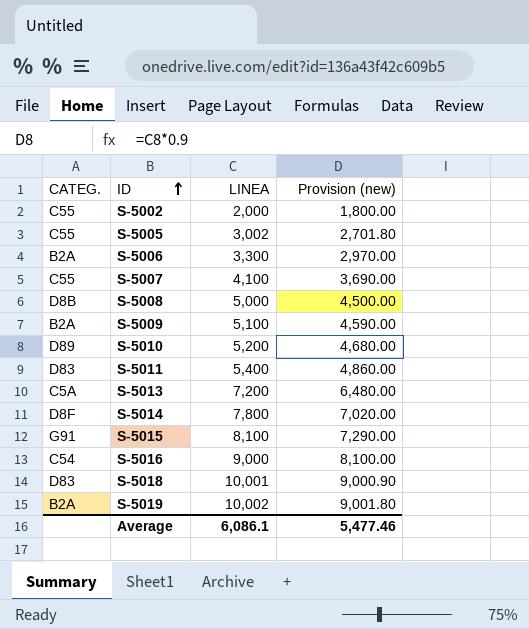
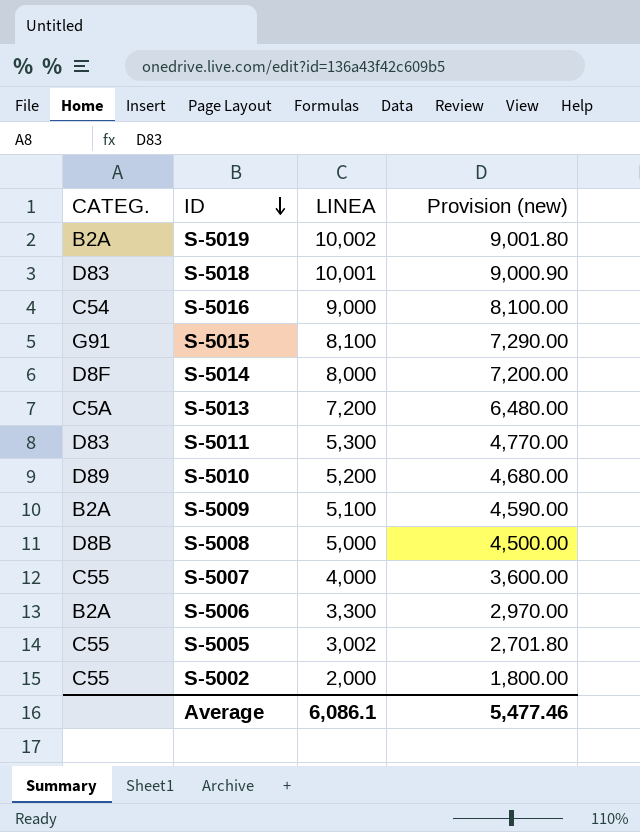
row order: ID ascending -> ID descending
S-5014 | LINEA: 7,800 -> 8,000
S-5014 | Provision (new): 7,020.00 -> 7,200.00
S-5011 | LINEA: 5,400 -> 5,300
S-5011 | Provision (new): 4,860.00 -> 4,770.00
S-5007 | LINEA: 4,100 -> 4,000
S-5007 | Provision (new): 3,690.00 -> 3,600.00

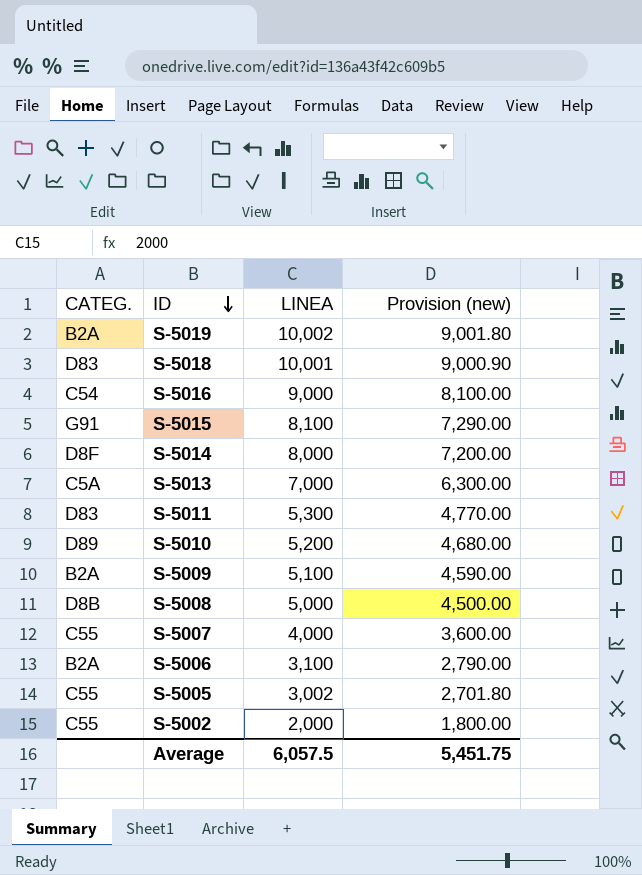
S-5013 | LINEA: 7,200 -> 7,000
S-5013 | Provision (new): 6,480.00 -> 6,300.00
S-5006 | LINEA: 3,300 -> 3,100
S-5006 | Provision (new): 2,970.00 -> 2,790.00
Average | LINEA: 6,086.1 -> 6,057.5
Average | Provision (new): 5,477.46 -> 5,451.75

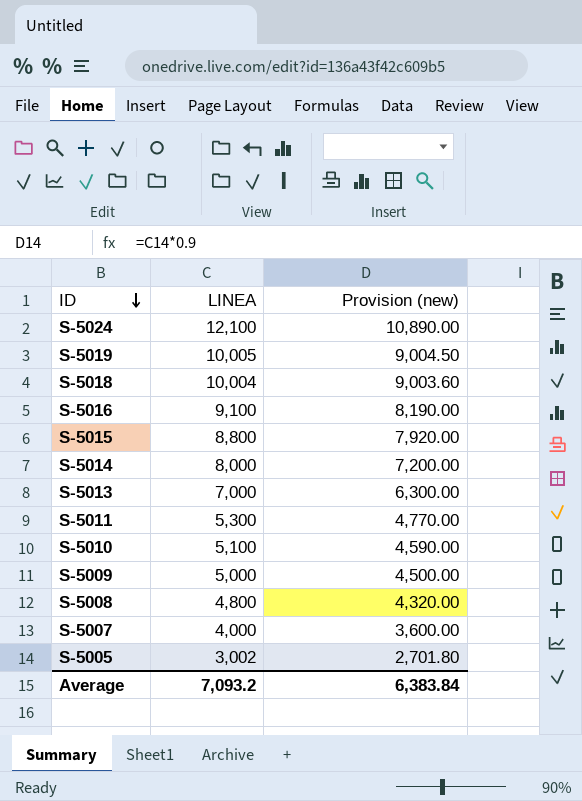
column CATEG. | position: 1 -> none
row S-5006: B2A | 3,100 | 2,790.00 -> none
row S-5002: C55 | 2,000 | 1,800.00 -> none
row S-5024: none -> 12,100 | 10,890.00
S-5019 | LINEA: 10,002 -> 10,005
S-5019 | Provision (new): 9,001.80 -> 9,004.50
S-5018 | LINEA: 10,001 -> 10,004
S-5018 | Provision (new): 9,000.90 -> 9,003.60
S-5016 | LINEA: 9,000 -> 9,100
S-5016 | Provision (new): 8,100.00 -> 8,190.00
S-5015 | LINEA: 8,100 -> 8,800
S-5015 | Provision (new): 7,290.00 -> 7,920.00
S-5010 | LINEA: 5,200 -> 5,100
S-5010 | Provision (new): 4,680.00 -> 4,590.00
S-5009 | LINEA: 5,100 -> 5,000
S-5009 | Provision (new): 4,590.00 -> 4,500.00
S-5008 | LINEA: 5,000 -> 4,800
S-5008 | Provision (new): 4,500.00 -> 4,320.00
Average | LINEA: 6,057.5 -> 7,093.2
Average | Provision (new): 5,451.75 -> 6,383.84

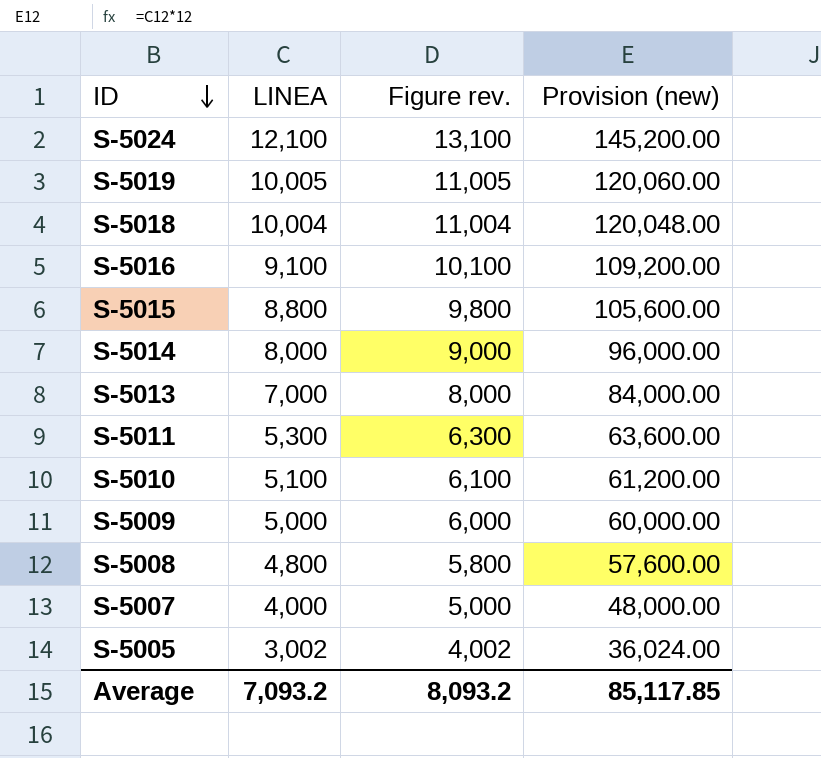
column Figure rev. | formula: none -> [LINEA] + 1000
column Provision (new) | formula: [LINEA] * 0.9 -> [LINEA] * 12
Average | Provision (new): 6,383.84 -> 85,117.85

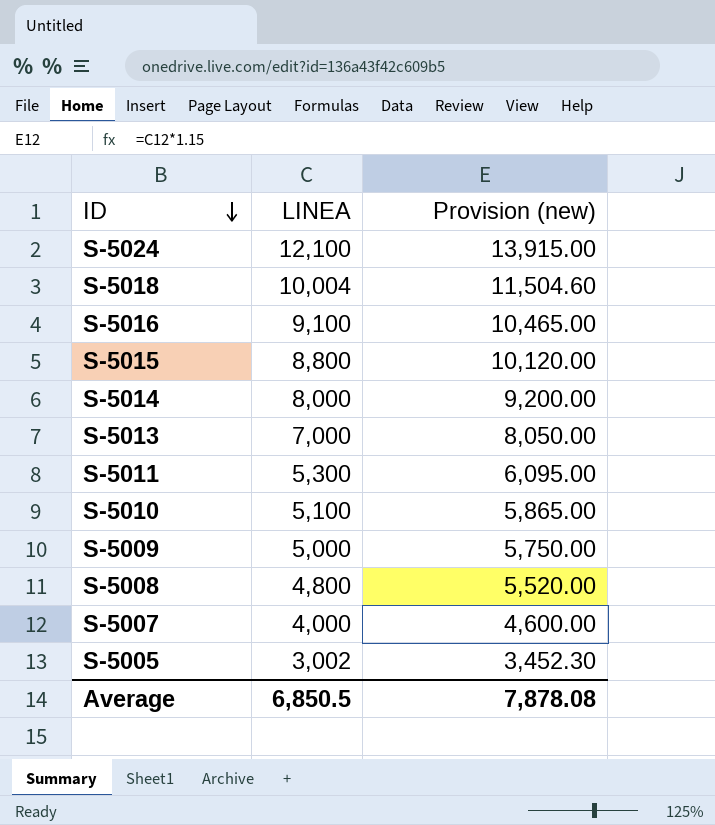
column Figure rev. | formula: [LINEA] + 1000 -> none
column Provision (new) | formula: [LINEA] * 12 -> [LINEA] * 1.15
row S-5019: 10,005 | 11,005 | 120,060.00 -> none
Average | LINEA: 7,093.2 -> 6,850.5
Average | Provision (new): 85,117.85 -> 7,878.08

